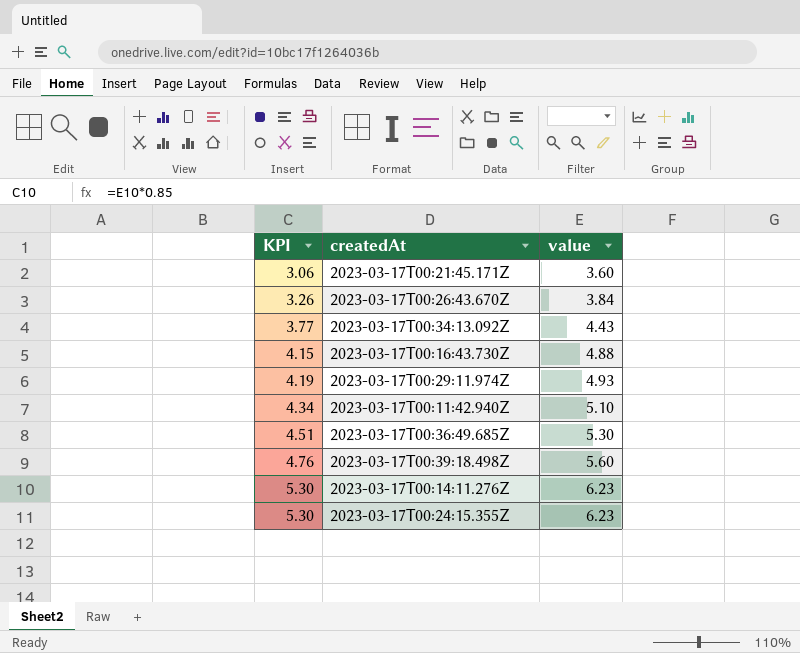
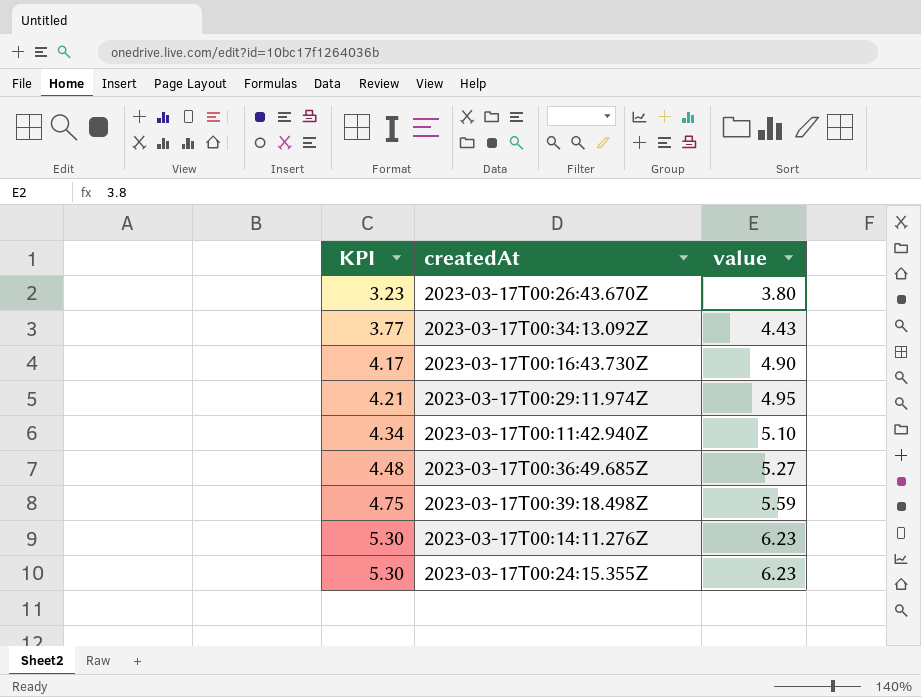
row 2023-03-17T00:21:45.171Z: 3.06 | 3.60 -> none
2023-03-17T00:26:43.670Z | KPI: 3.26 -> 3.23
2023-03-17T00:26:43.670Z | value: 3.84 -> 3.80
2023-03-17T00:16:43.730Z | KPI: 4.15 -> 4.17
2023-03-17T00:16:43.730Z | value: 4.88 -> 4.90
2023-03-17T00:29:11.974Z | KPI: 4.19 -> 4.21
2023-03-17T00:29:11.974Z | value: 4.93 -> 4.95
2023-03-17T00:36:49.685Z | KPI: 4.51 -> 4.48
2023-03-17T00:36:49.685Z | value: 5.30 -> 5.27
2023-03-17T00:39:18.498Z | KPI: 4.76 -> 4.75
2023-03-17T00:39:18.498Z | value: 5.60 -> 5.59

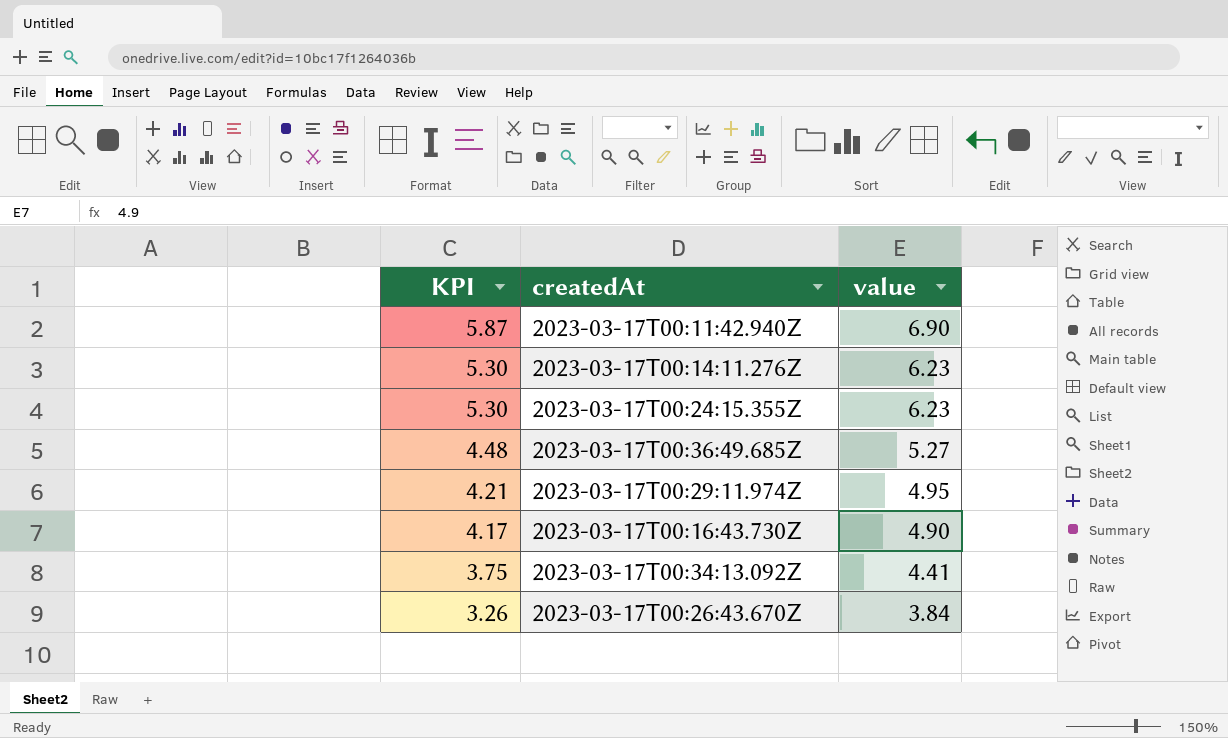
row order: KPI ascending -> KPI descending
row 2023-03-17T00:39:18.498Z: 4.75 | 5.59 -> none
2023-03-17T00:11:42.940Z | KPI: 4.34 -> 5.87
2023-03-17T00:11:42.940Z | value: 5.10 -> 6.90
2023-03-17T00:34:13.092Z | KPI: 3.77 -> 3.75
2023-03-17T00:34:13.092Z | value: 4.43 -> 4.41
2023-03-17T00:26:43.670Z | KPI: 3.23 -> 3.26
2023-03-17T00:26:43.670Z | value: 3.80 -> 3.84

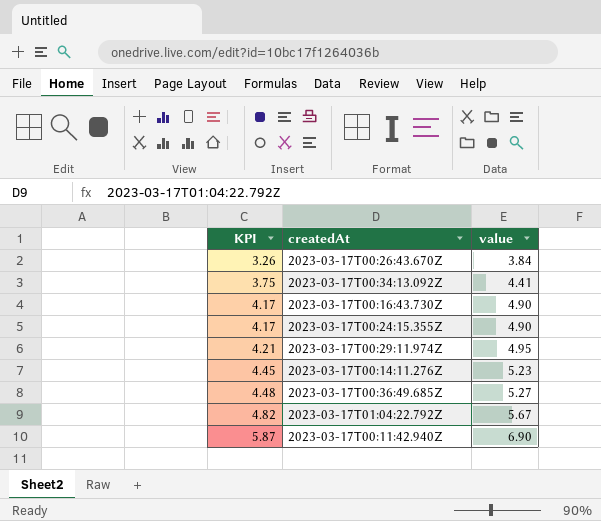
row order: KPI descending -> KPI ascending
2023-03-17T00:24:15.355Z | KPI: 5.30 -> 4.17
2023-03-17T00:24:15.355Z | value: 6.23 -> 4.90
2023-03-17T00:14:11.276Z | KPI: 5.30 -> 4.45
2023-03-17T00:14:11.276Z | value: 6.23 -> 5.23
row 2023-03-17T01:04:22.792Z: none -> 4.82 | 5.67

